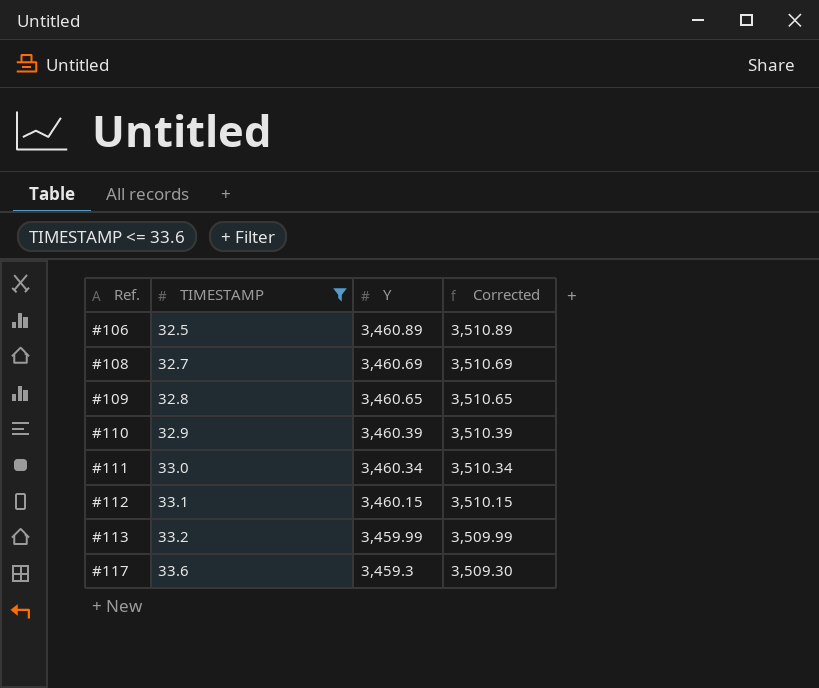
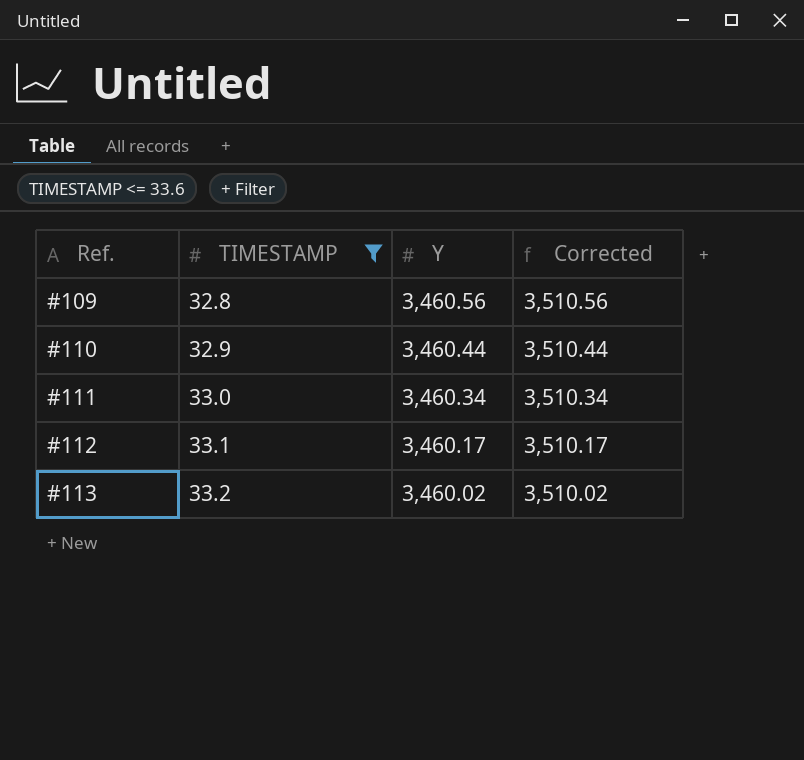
row #106: 32.5 | 3,460.89 | 3,510.89 -> none
row #108: 32.7 | 3,460.69 | 3,510.69 -> none
row #117: 33.6 | 3,459.3 | 3,509.30 -> none
#109 | Y: 3,460.65 -> 3,460.56
#109 | Corrected: 3,510.65 -> 3,510.56
#110 | Y: 3,460.39 -> 3,460.44
#110 | Corrected: 3,510.39 -> 3,510.44
#112 | Y: 3,460.15 -> 3,460.17
#112 | Corrected: 3,510.15 -> 3,510.17
#113 | Y: 3,459.99 -> 3,460.02
#113 | Corrected: 3,509.99 -> 3,510.02

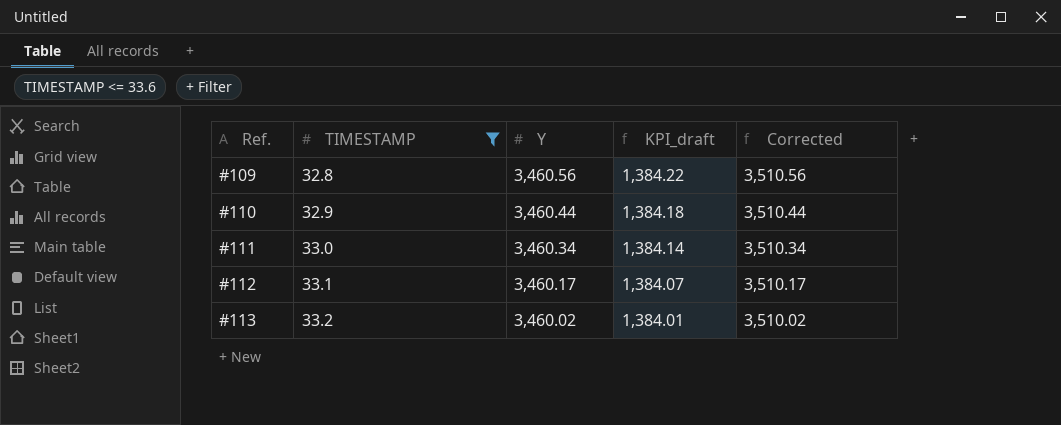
column KPI_draft | formula: none -> [Y] * 0.4

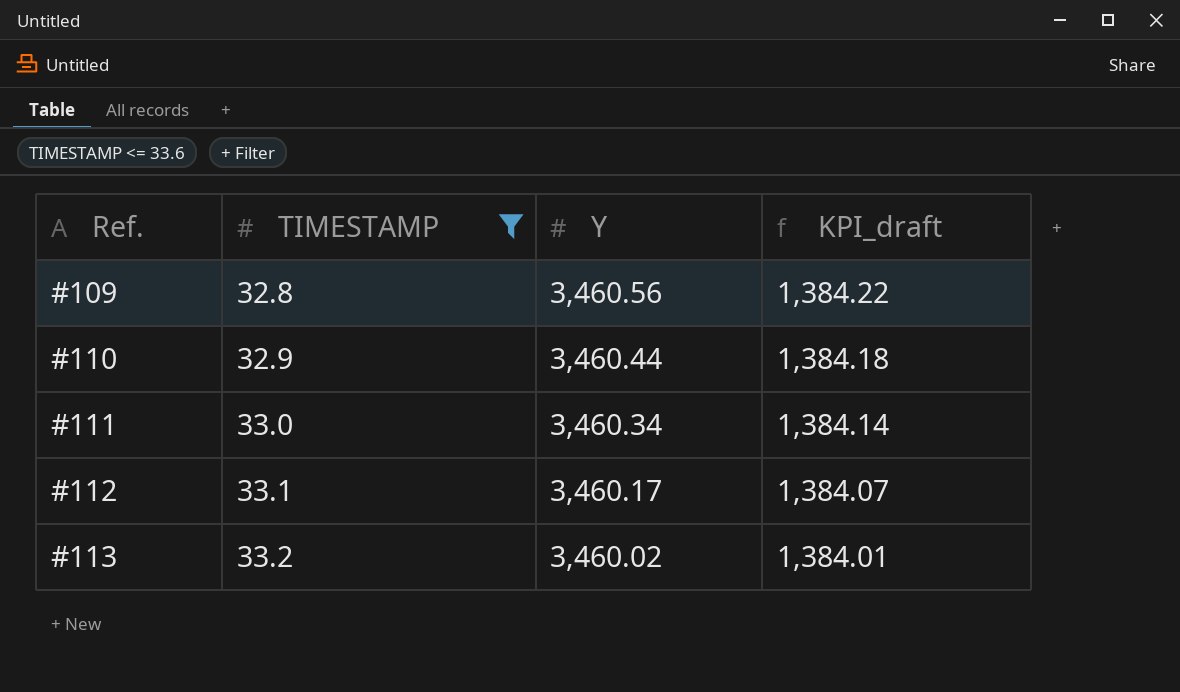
column Corrected | formula: [Y] + 50 -> none

